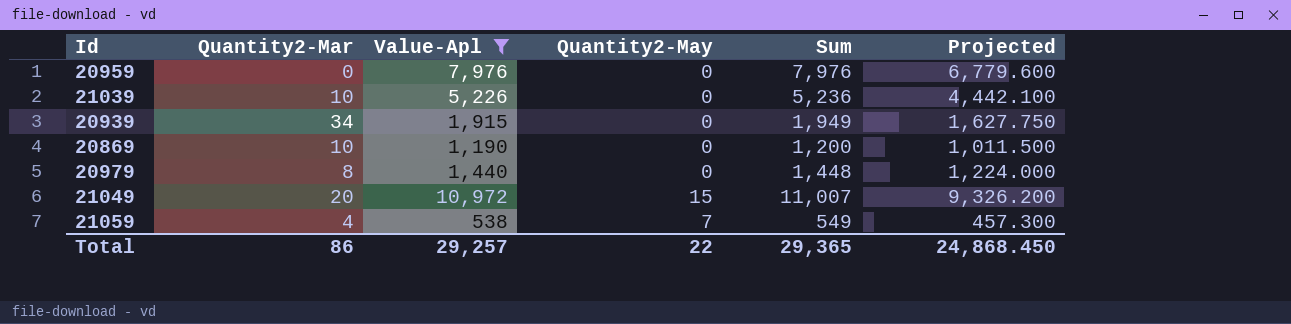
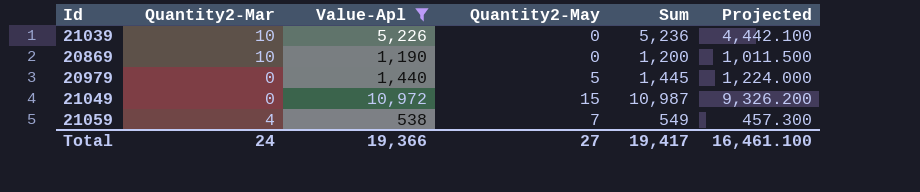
row 20959: 0 | 7,976 | 0 | 7,976 | 6,779.600 -> none
row 20939: 34 | 1,915 | 0 | 1,949 | 1,627.750 -> none
20979 | Quantity2-Mar: 8 -> 0
20979 | Quantity2-May: 0 -> 5
20979 | Sum: 1,448 -> 1,445
21049 | Quantity2-Mar: 20 -> 0
21049 | Sum: 11,007 -> 10,987
Total | Quantity2-Mar: 86 -> 24
Total | Value-Apl: 29,257 -> 19,366
Total | Quantity2-May: 22 -> 27
Total | Sum: 29,365 -> 19,417
Total | Projected: 24,868.450 -> 16,461.100

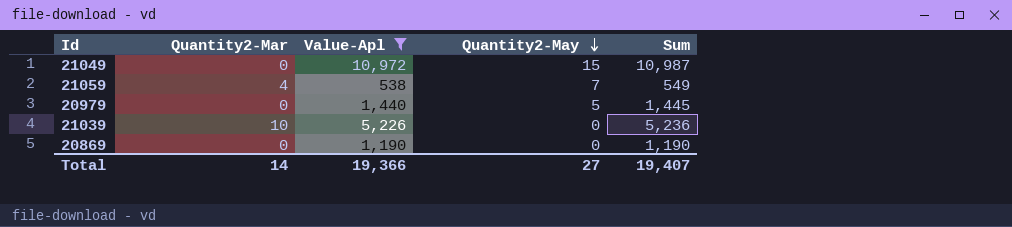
row order: none -> Quantity2-May descending
column Projected | formula: [Value-Apl] * 0.85 -> none
20869 | Quantity2-Mar: 10 -> 0
20869 | Sum: 1,200 -> 1,190
Total | Quantity2-Mar: 24 -> 14
Total | Sum: 19,417 -> 19,407

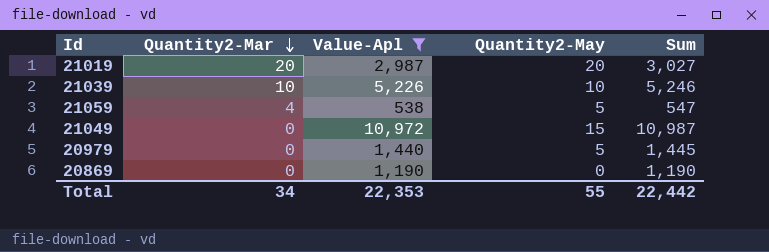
row order: Quantity2-May descending -> Quantity2-Mar descending
row 21019: none -> 20 | 2,987 | 20 | 3,027
21039 | Quantity2-May: 0 -> 10
21039 | Sum: 5,236 -> 5,246
21059 | Quantity2-May: 7 -> 5
21059 | Sum: 549 -> 547
Total | Quantity2-Mar: 14 -> 34
Total | Value-Apl: 19,366 -> 22,353
Total | Quantity2-May: 27 -> 55
Total | Sum: 19,407 -> 22,442

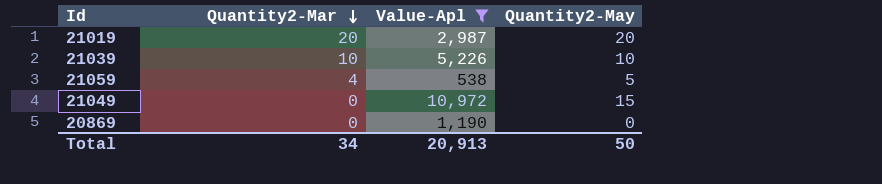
column Sum | formula: [Quantity2-Mar] + [Value-Apl] + [Quantity2-May] -> none
row 20979: 0 | 1,440 | 5 | 1,445 -> none
Total | Value-Apl: 22,353 -> 20,913
Total | Quantity2-May: 55 -> 50

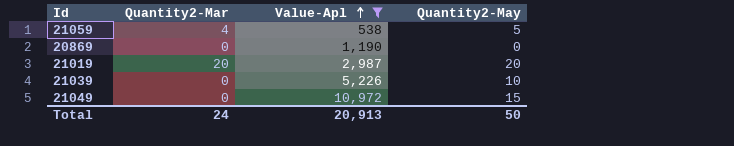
row order: Quantity2-Mar descending -> Value-Apl ascending
21039 | Quantity2-Mar: 10 -> 0
Total | Quantity2-Mar: 34 -> 24

